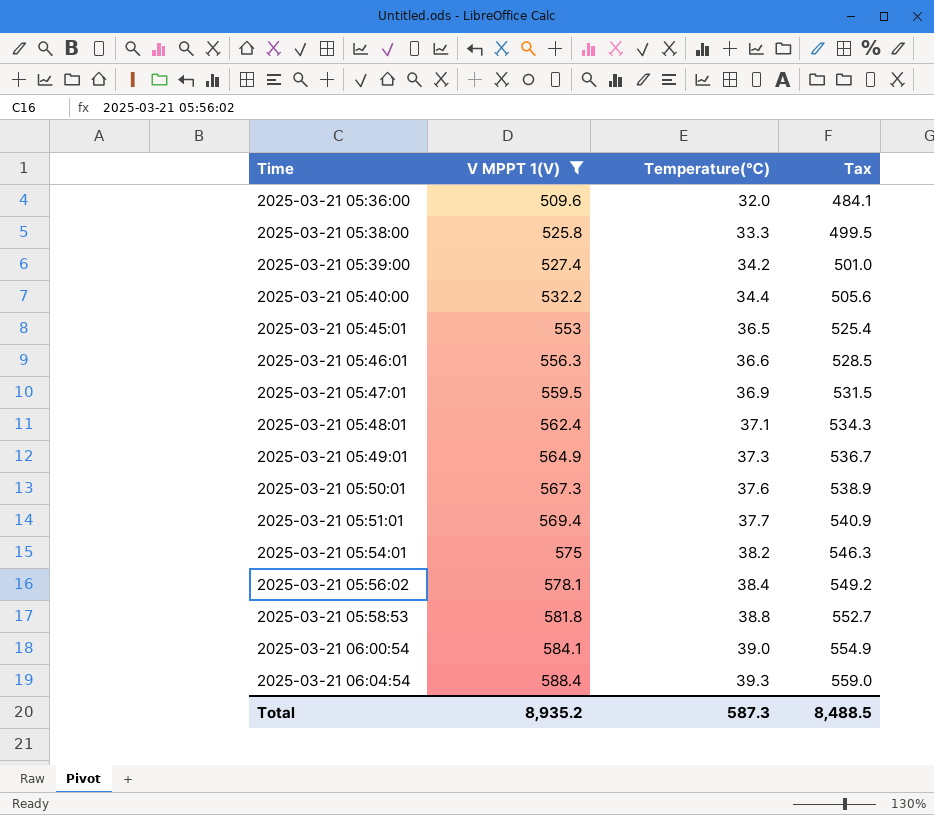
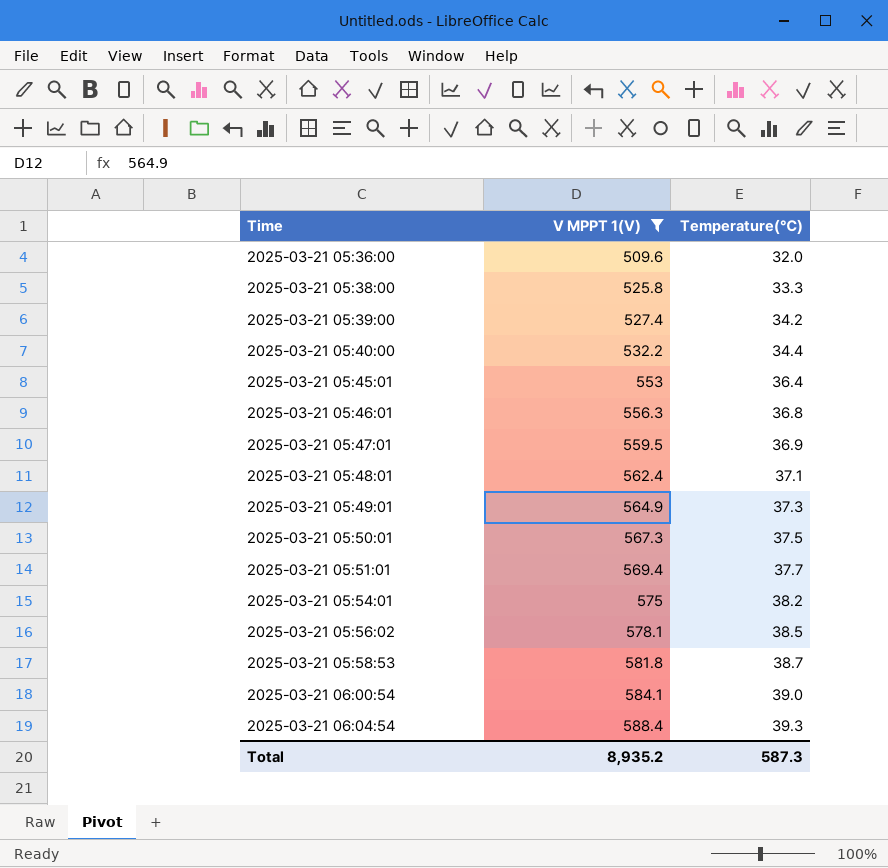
column Tax | formula: [V MPPT 1(V)] * 0.95 -> none
2025-03-21 05:45:01 | Temperature(℃): 36.5 -> 36.4
2025-03-21 05:46:01 | Temperature(℃): 36.6 -> 36.8
2025-03-21 05:50:01 | Temperature(℃): 37.6 -> 37.5
2025-03-21 05:56:02 | Temperature(℃): 38.4 -> 38.5
2025-03-21 05:58:53 | Temperature(℃): 38.8 -> 38.7

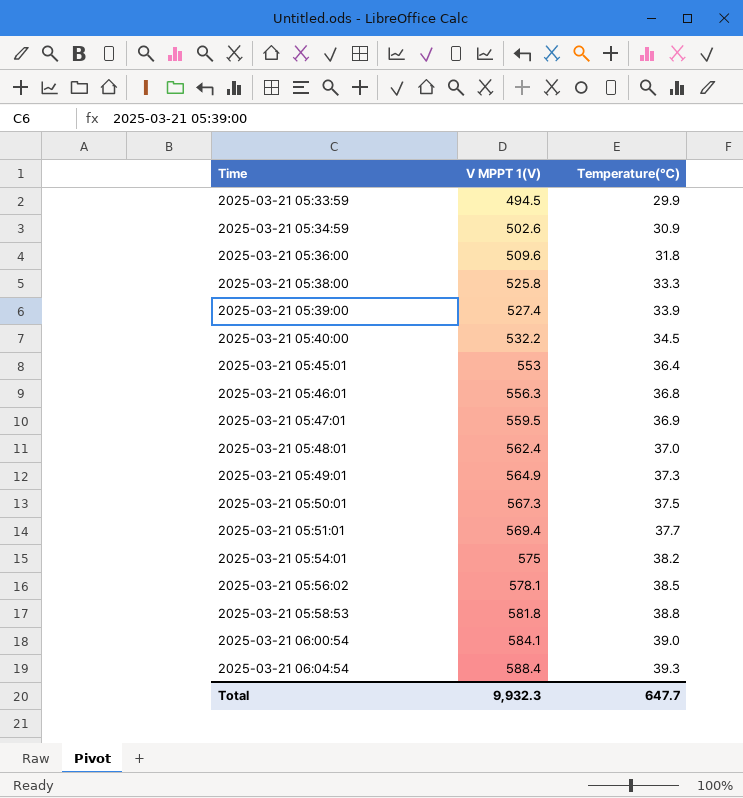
filter: V MPPT 1(V) >= 509.6 -> none
2025-03-21 05:36:00 | Temperature(℃): 32.0 -> 31.8
2025-03-21 05:39:00 | Temperature(℃): 34.2 -> 33.9
2025-03-21 05:40:00 | Temperature(℃): 34.4 -> 34.5
2025-03-21 05:48:01 | Temperature(℃): 37.1 -> 37.0
2025-03-21 05:58:53 | Temperature(℃): 38.7 -> 38.8
Total | V MPPT 1(V): 8,935.2 -> 9,932.3
Total | Temperature(℃): 587.3 -> 647.7

